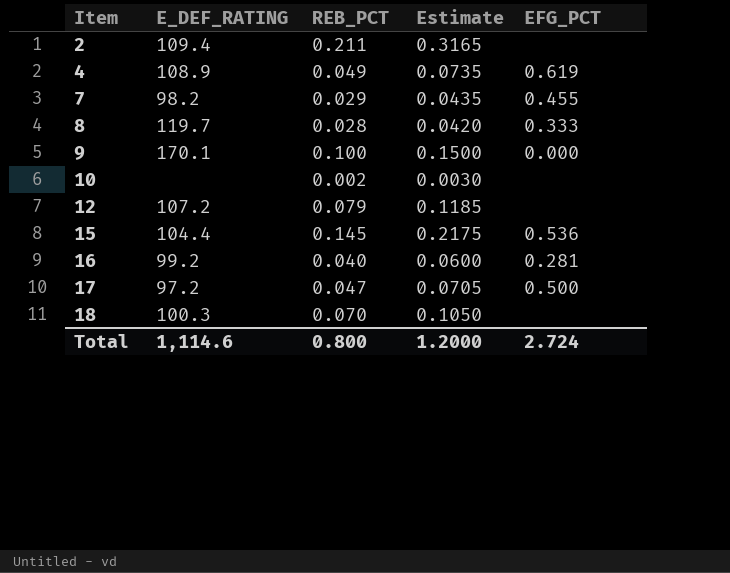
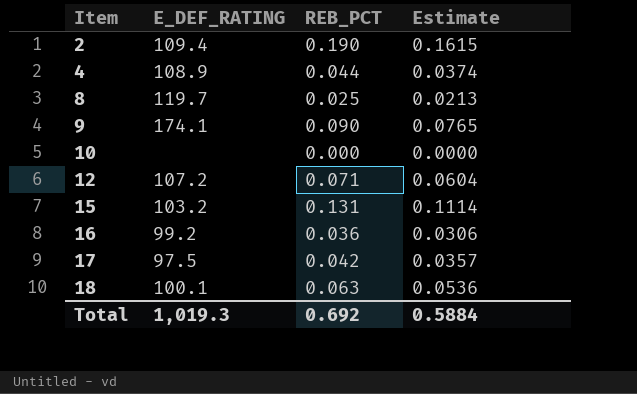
column EFG_PCT | position: 5 -> none
column Estimate | formula: [REB_PCT] * 1.5 -> [REB_PCT] * 0.85
row 7: 98.2 | 0.029 | 0.0435 | 0.455 -> none
2 | REB_PCT: 0.211 -> 0.190
4 | REB_PCT: 0.049 -> 0.044
8 | REB_PCT: 0.028 -> 0.025
9 | E_DEF_RATING: 170.1 -> 174.1
9 | REB_PCT: 0.100 -> 0.090
10 | REB_PCT: 0.002 -> 0.000
12 | REB_PCT: 0.079 -> 0.071
15 | E_DEF_RATING: 104.4 -> 103.2
15 | REB_PCT: 0.145 -> 0.131
16 | REB_PCT: 0.040 -> 0.036
17 | E_DEF_RATING: 97.2 -> 97.5
17 | REB_PCT: 0.047 -> 0.042
18 | E_DEF_RATING: 100.3 -> 100.1
18 | REB_PCT: 0.070 -> 0.063
Total | E_DEF_RATING: 1,114.6 -> 1,019.3
Total | REB_PCT: 0.800 -> 0.692
Total | Estimate: 1.2000 -> 0.5884

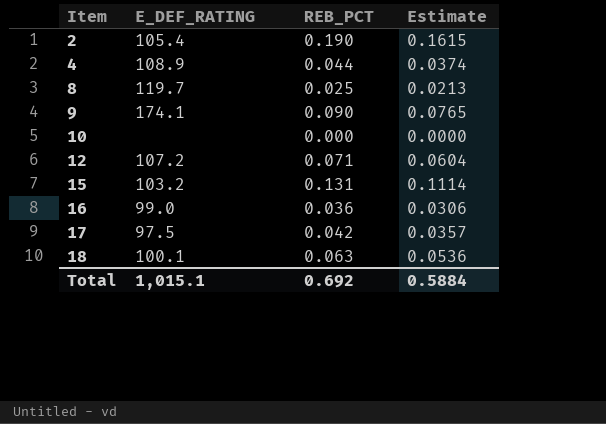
2 | E_DEF_RATING: 109.4 -> 105.4
16 | E_DEF_RATING: 99.2 -> 99.0
Total | E_DEF_RATING: 1,019.3 -> 1,015.1

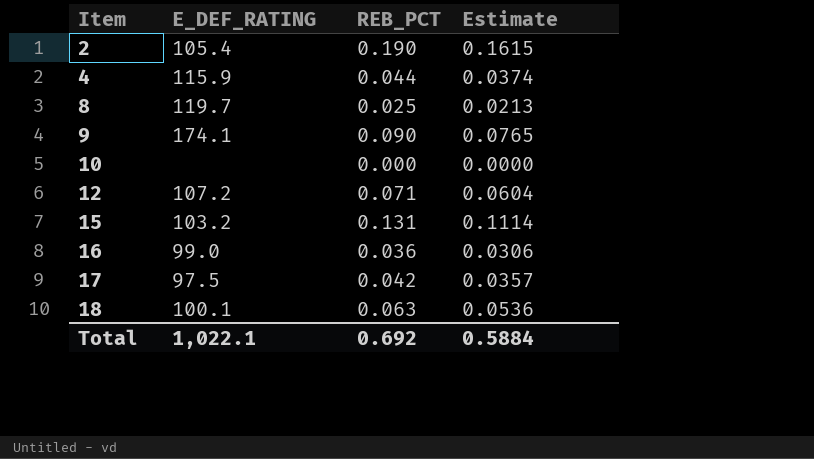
4 | E_DEF_RATING: 108.9 -> 115.9
Total | E_DEF_RATING: 1,015.1 -> 1,022.1

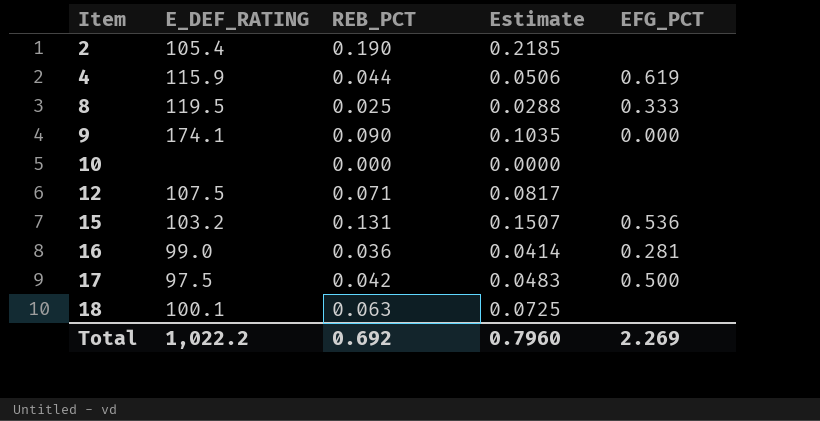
column Estimate | formula: [REB_PCT] * 0.85 -> [REB_PCT] * 1.15
column EFG_PCT | position: none -> 5
8 | E_DEF_RATING: 119.7 -> 119.5
12 | E_DEF_RATING: 107.2 -> 107.5
Total | E_DEF_RATING: 1,022.1 -> 1,022.2
Total | Estimate: 0.5884 -> 0.7960

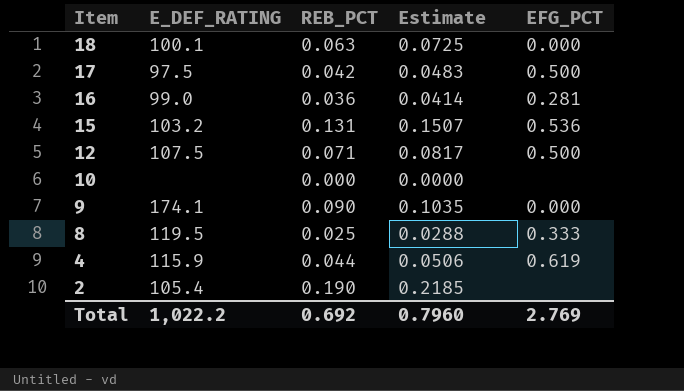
row order: Item ascending -> Item descending
18 | EFG_PCT: none -> 0.000
12 | EFG_PCT: none -> 0.500
Total | EFG_PCT: 2.269 -> 2.769

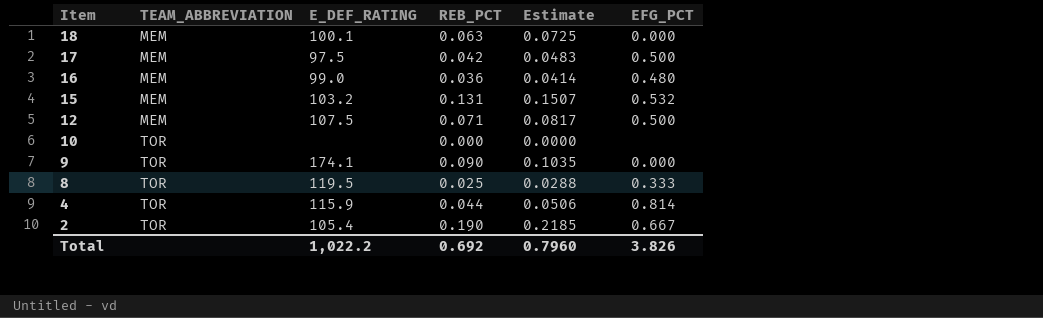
column TEAM_ABBREVIATION | position: none -> 2
16 | EFG_PCT: 0.281 -> 0.480
15 | EFG_PCT: 0.536 -> 0.532
4 | EFG_PCT: 0.619 -> 0.814
2 | EFG_PCT: none -> 0.667
Total | EFG_PCT: 2.769 -> 3.826

